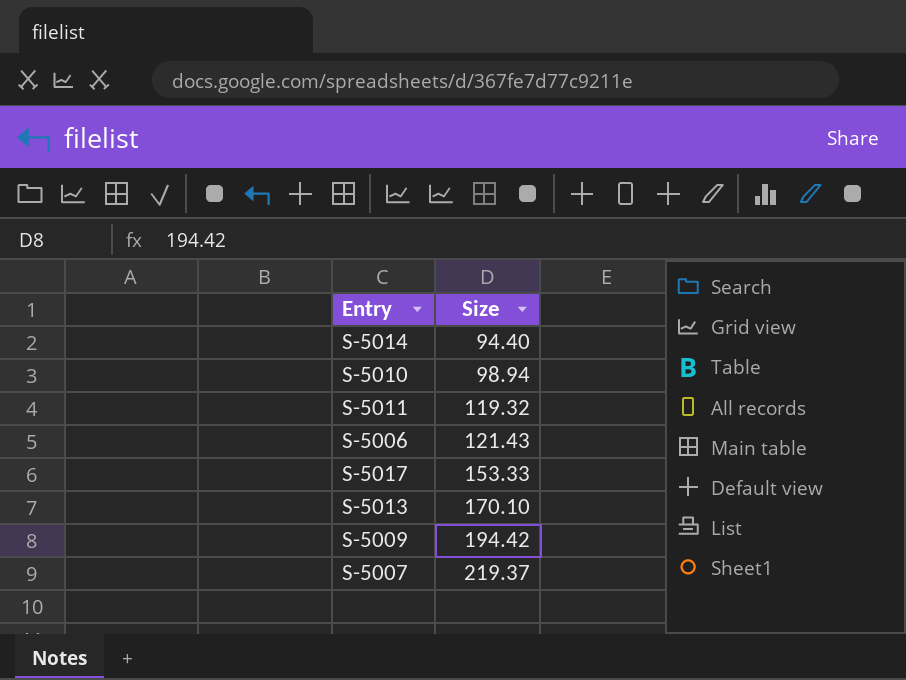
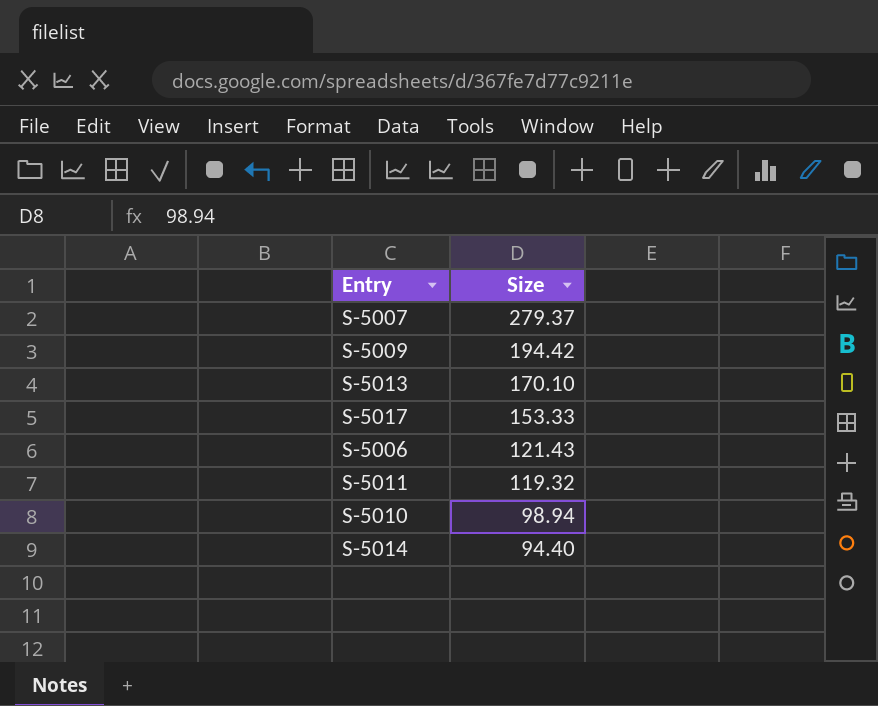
row order: Size ascending -> Size descending
S-5007 | Size: 219.37 -> 279.37

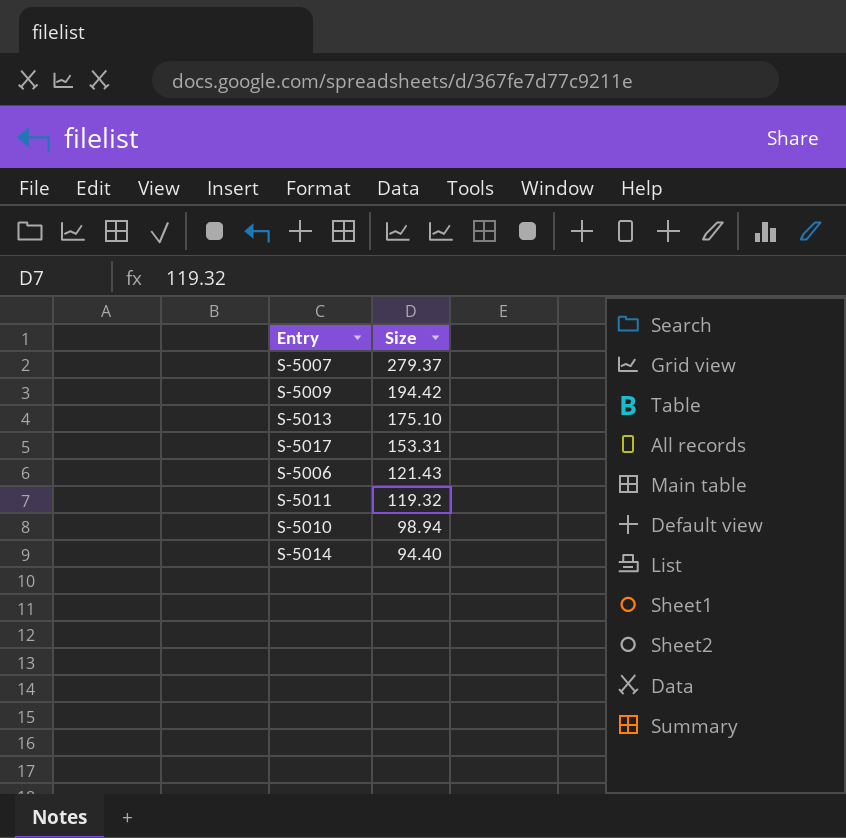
S-5013 | Size: 170.10 -> 175.10
S-5017 | Size: 153.33 -> 153.31

